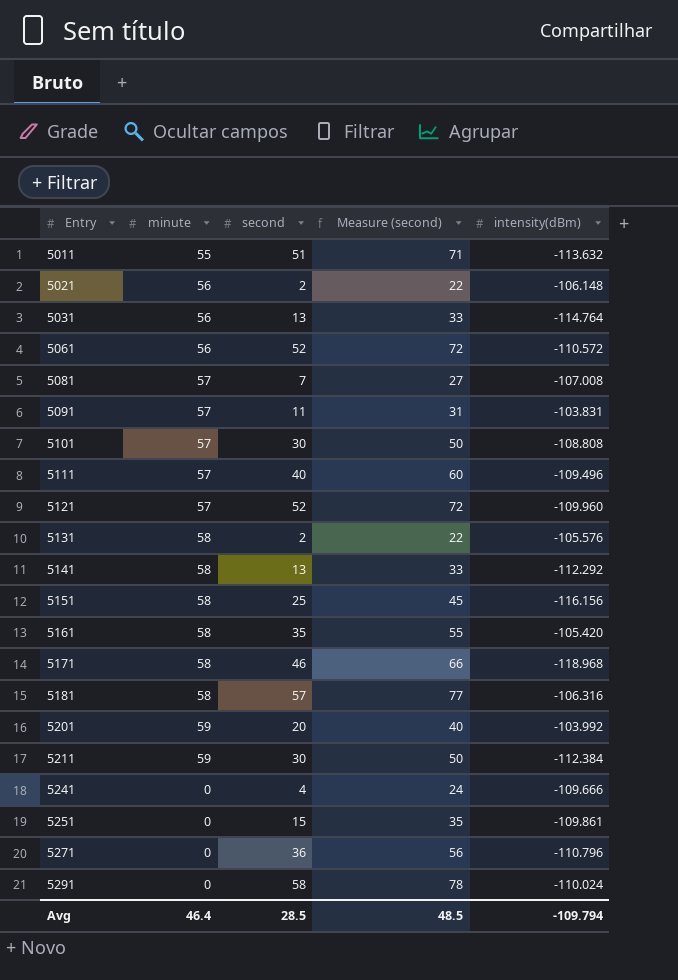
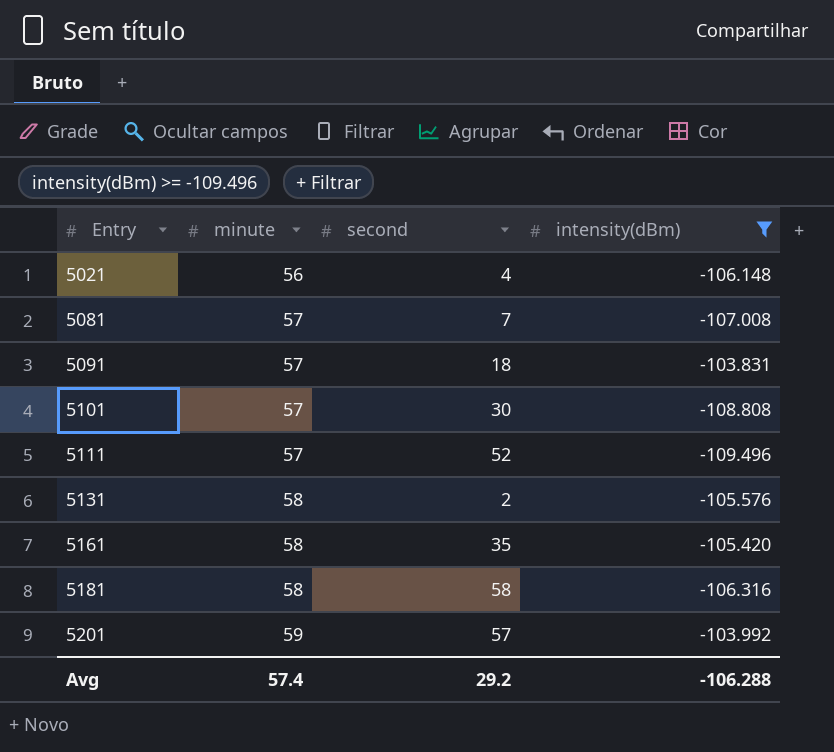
filter: none -> intensity(dBm) >= -109.496
column Measure (second) | formula: [second] + 20 -> none
5021 | second: 2 -> 4
5091 | second: 11 -> 18
5111 | second: 40 -> 52
5181 | second: 57 -> 58
5201 | second: 20 -> 57
Avg | minute: 46.4 -> 57.4
Avg | second: 28.5 -> 29.2
Avg | intensity(dBm): -109.794 -> -106.288

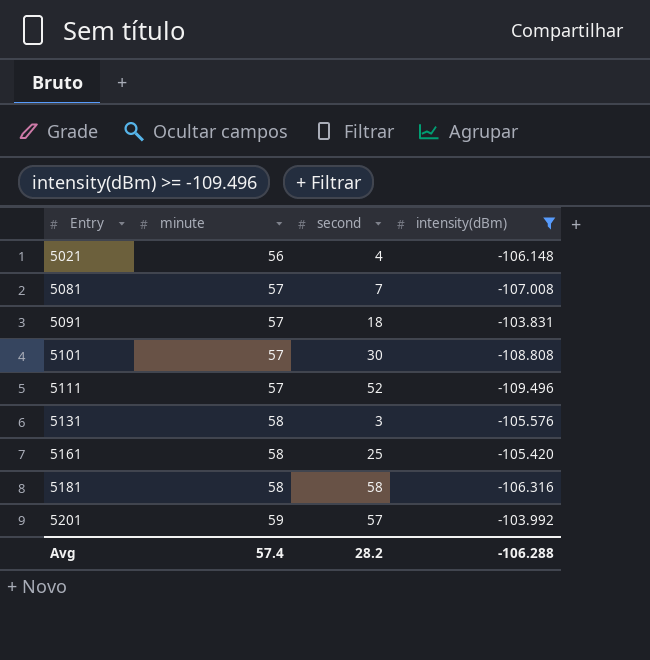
5131 | second: 2 -> 3
5161 | second: 35 -> 25
Avg | second: 29.2 -> 28.2

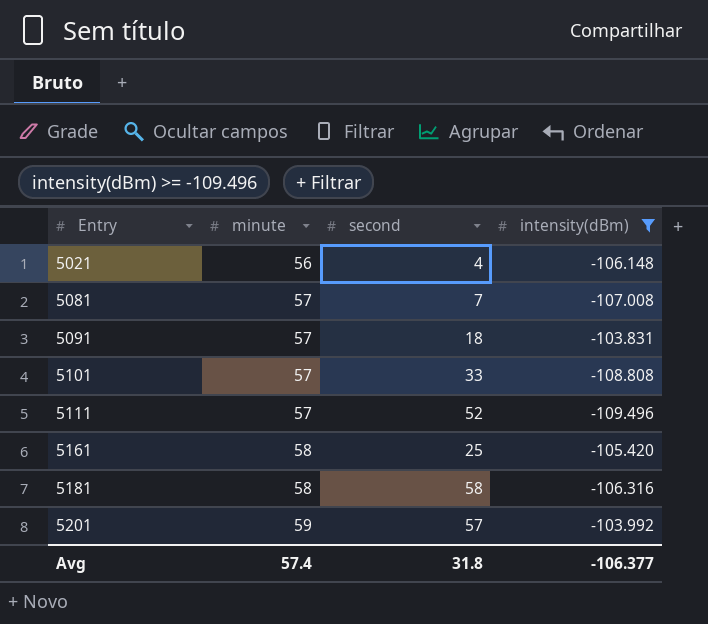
row 5131: 58 | 3 | -105.576 -> none
5101 | second: 30 -> 33
Avg | second: 28.2 -> 31.8
Avg | intensity(dBm): -106.288 -> -106.377

